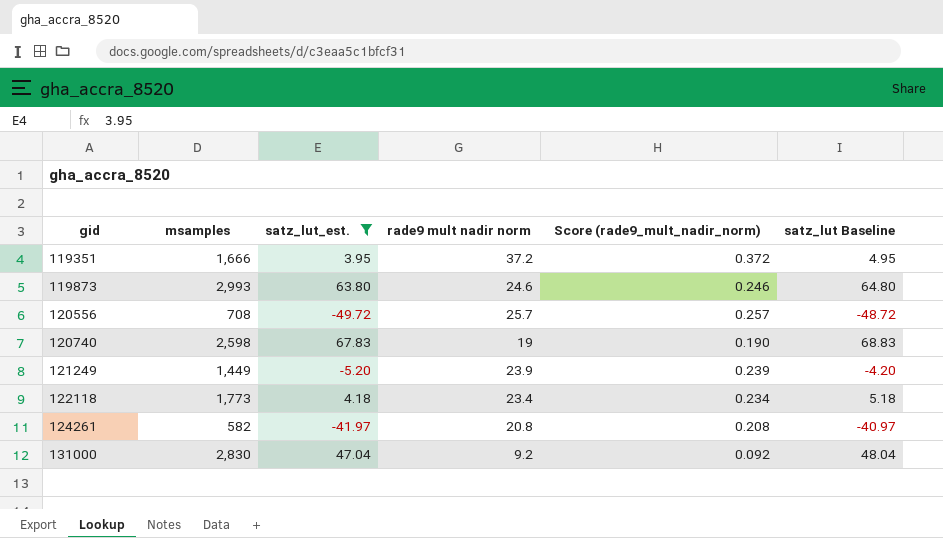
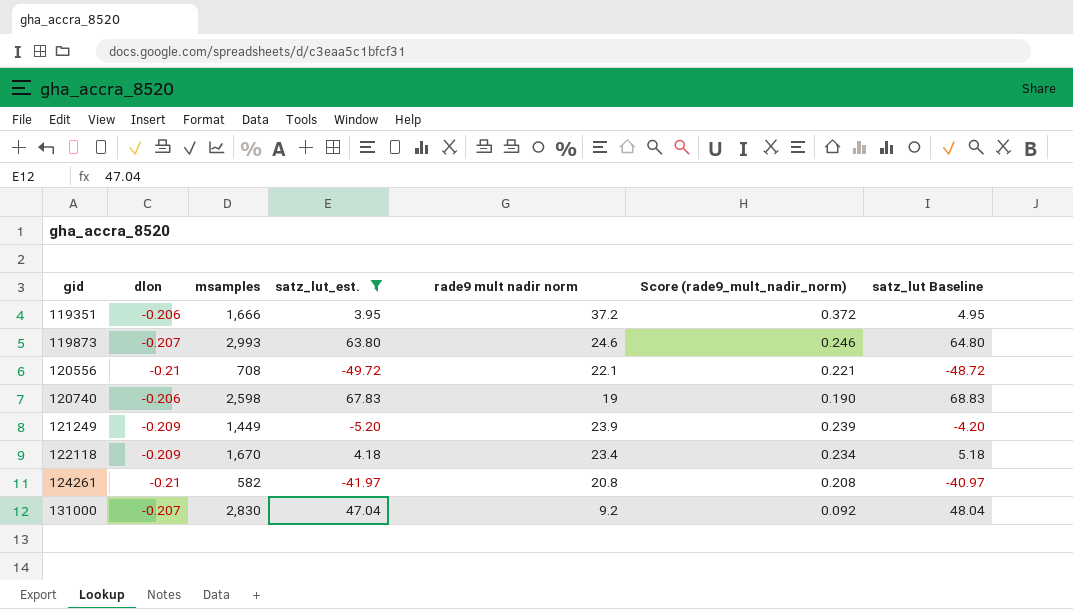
column dlon | position: none -> 2
120556 | rade9 mult nadir norm: 25.7 -> 22.1
120556 | Score (rade9_mult_nadir_norm): 0.257 -> 0.221
122118 | msamples: 1,773 -> 1,670

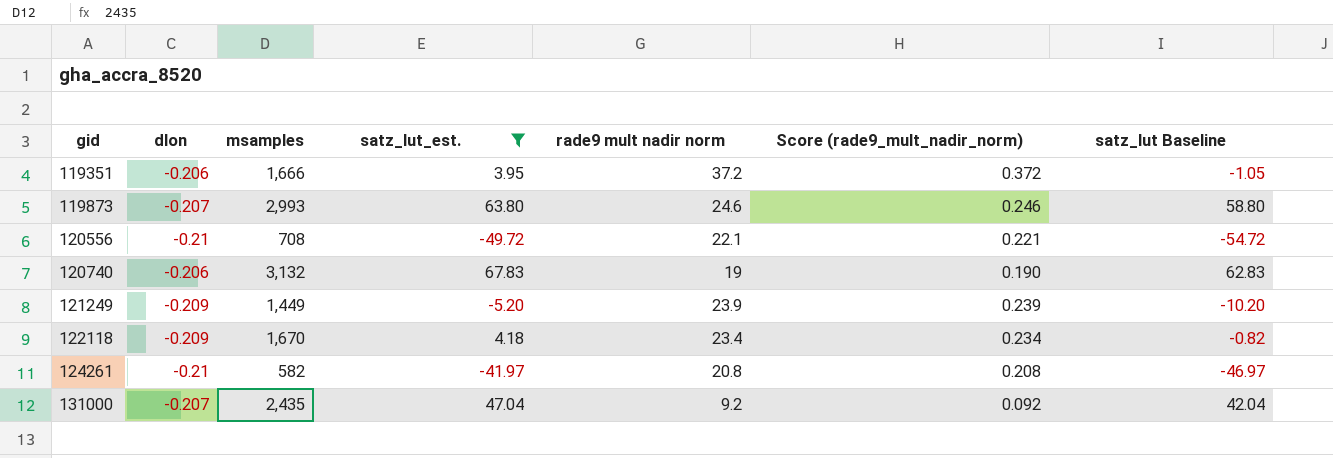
column satz_lut Baseline | formula: [satz_lut_est.] + 1 -> [satz_lut_est.] - 5
120740 | msamples: 2,598 -> 3,132
131000 | msamples: 2,830 -> 2,435

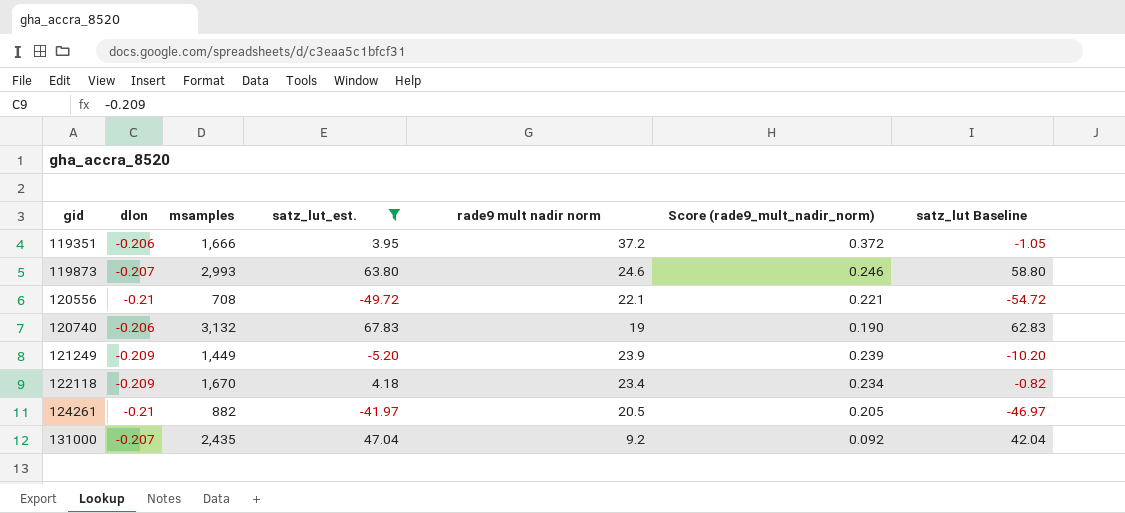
124261 | msamples: 582 -> 882
124261 | rade9 mult nadir norm: 20.8 -> 20.5
124261 | Score (rade9_mult_nadir_norm): 0.208 -> 0.205

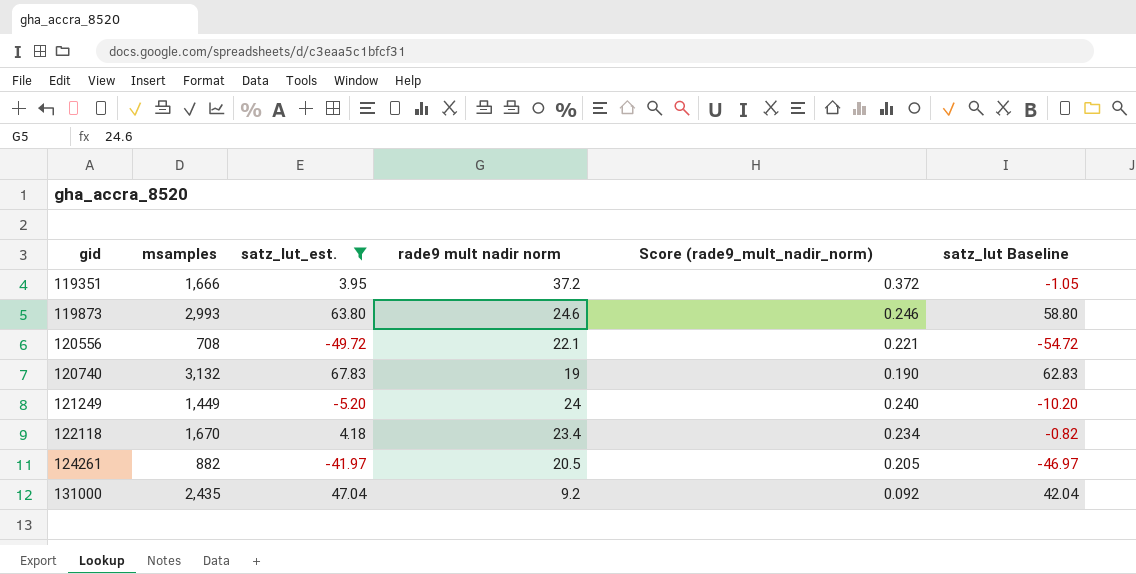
column dlon | position: 2 -> none
121249 | rade9 mult nadir norm: 23.9 -> 24
121249 | Score (rade9_mult_nadir_norm): 0.239 -> 0.240

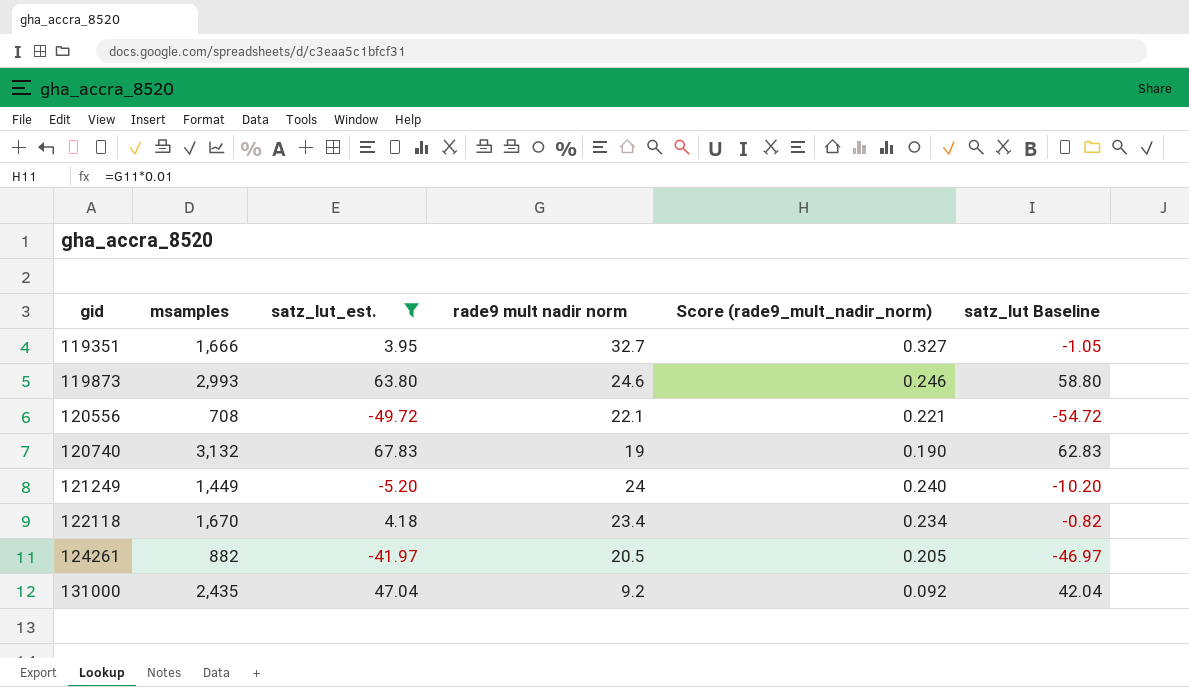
119351 | rade9 mult nadir norm: 37.2 -> 32.7
119351 | Score (rade9_mult_nadir_norm): 0.372 -> 0.327

